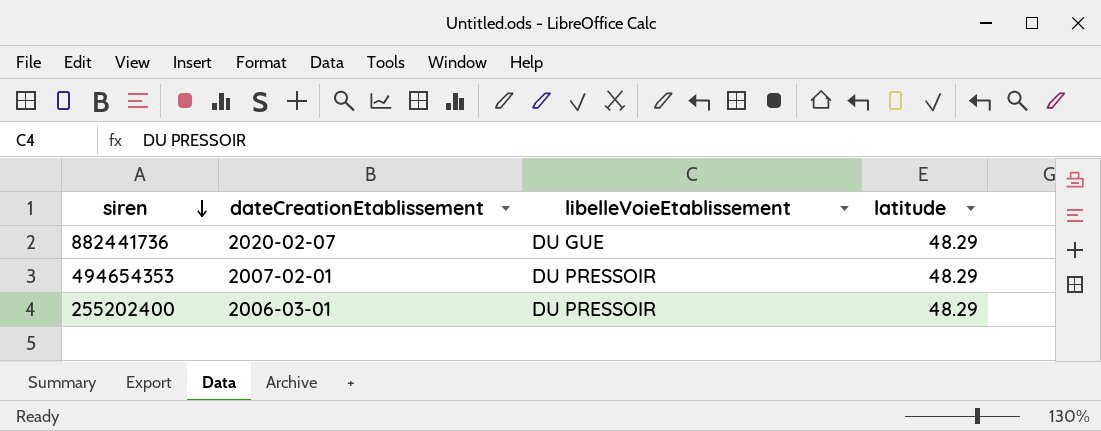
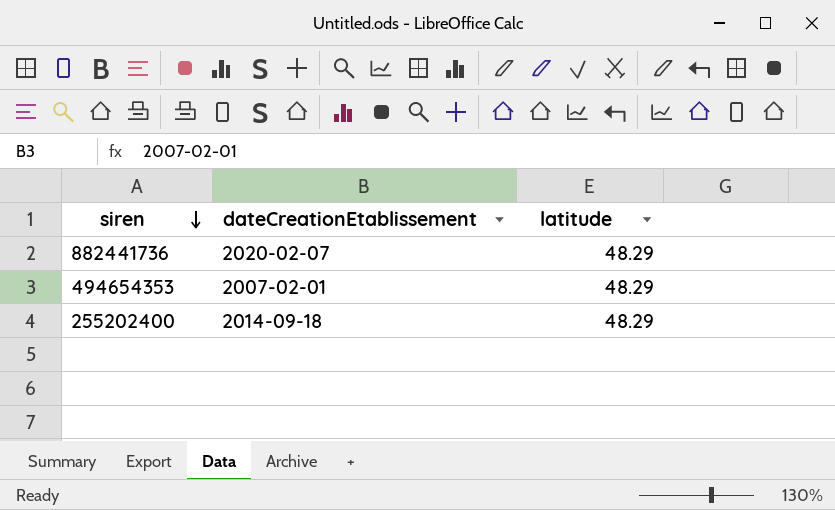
column libelleVoieEtablissement | position: 3 -> none
255202400 | dateCreationEtablissement: 2006-03-01 -> 2014-09-18

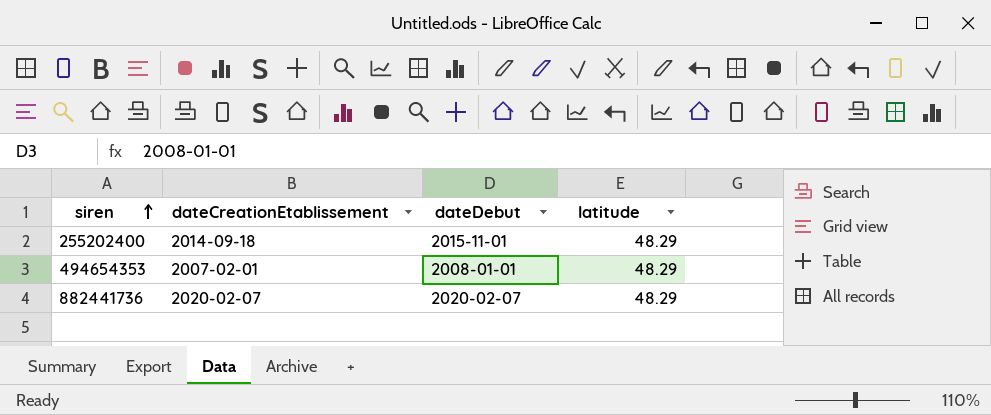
row order: siren descending -> siren ascending
column dateDebut | position: none -> 3

